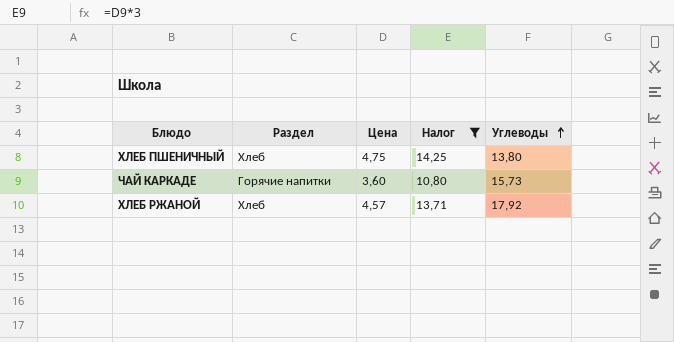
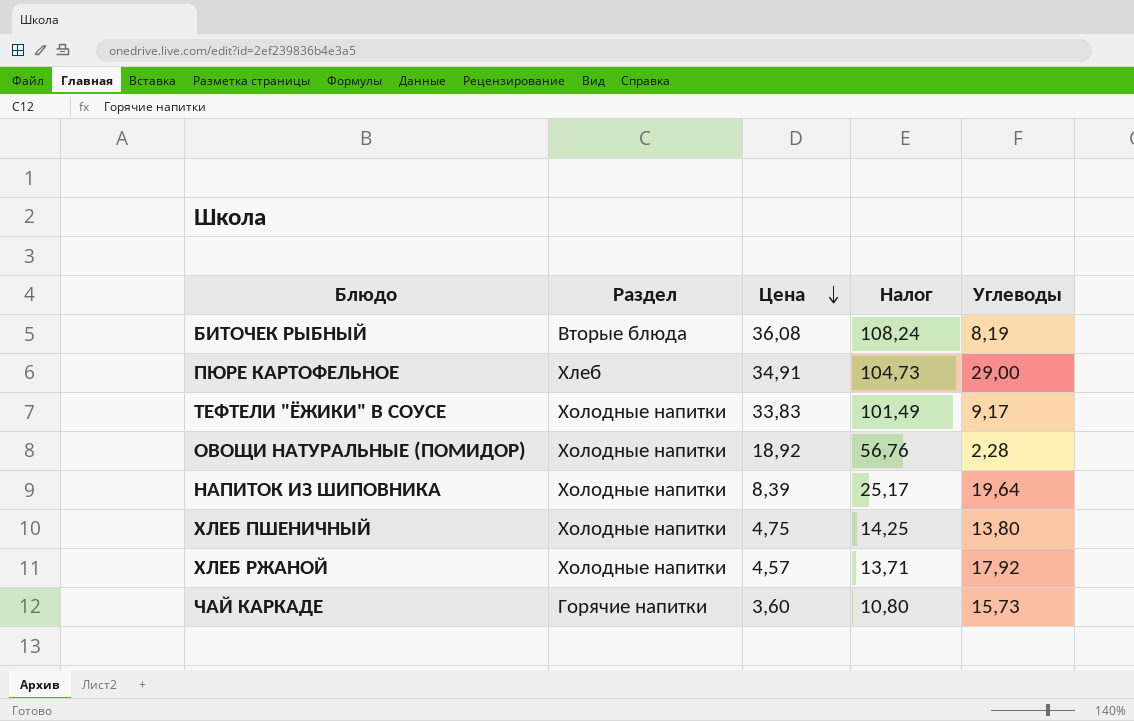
filter: Налог <= 14,25 -> none
row order: Углеводы ascending -> Цена descending
ХЛЕБ ПШЕНИЧНЫЙ | Раздел: Хлеб -> Холодные напитки
ХЛЕБ РЖАНОЙ | Раздел: Хлеб -> Холодные напитки

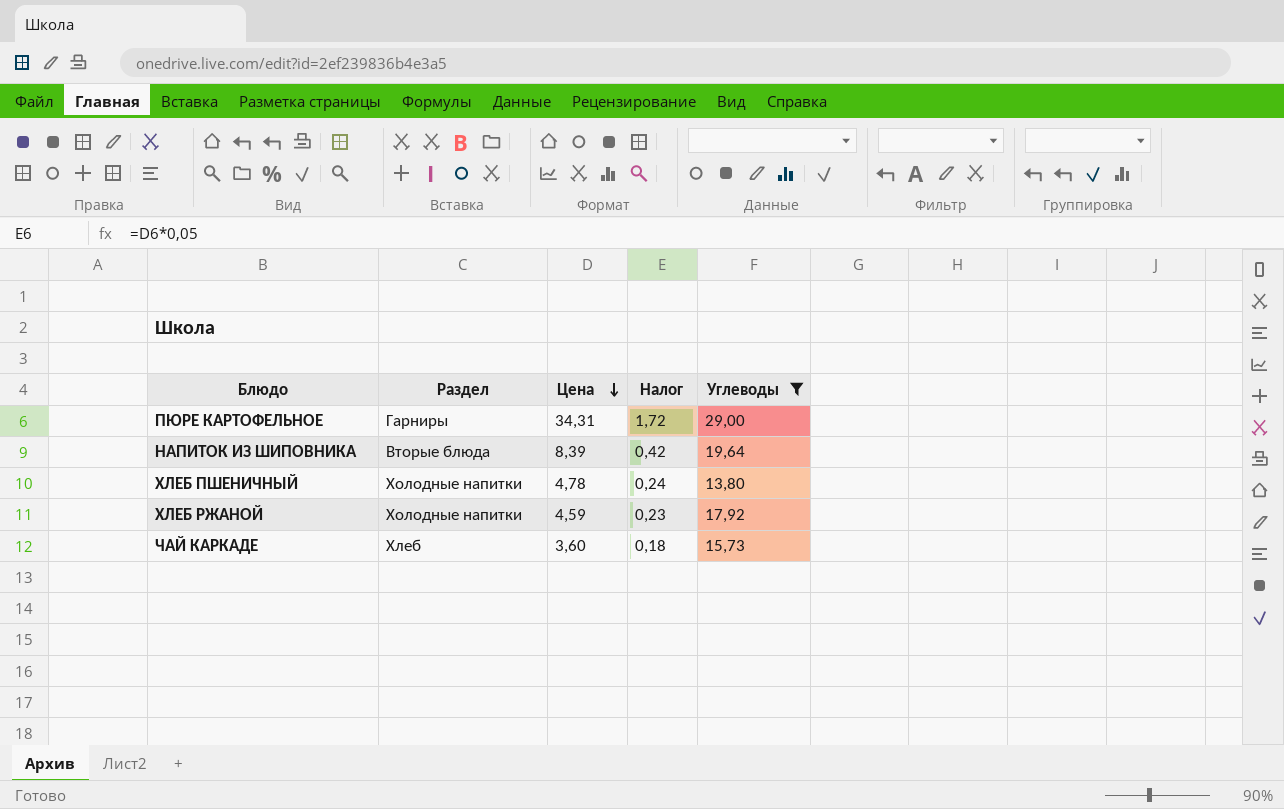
filter: none -> Углеводы >= 13,80
column Налог | formula: [Цена] * 3 -> [Цена] * 0,05
ПЮРЕ КАРТОФЕЛЬНОЕ | Раздел: Хлеб -> Гарниры
ПЮРЕ КАРТОФЕЛЬНОЕ | Цена: 34,91 -> 34,31
НАПИТОК ИЗ ШИПОВНИКА | Раздел: Холодные напитки -> Вторые блюда
ХЛЕБ ПШЕНИЧНЫЙ | Цена: 4,75 -> 4,78
ХЛЕБ РЖАНОЙ | Цена: 4,57 -> 4,59
ЧАЙ КАРКАДЕ | Раздел: Горячие напитки -> Хлеб

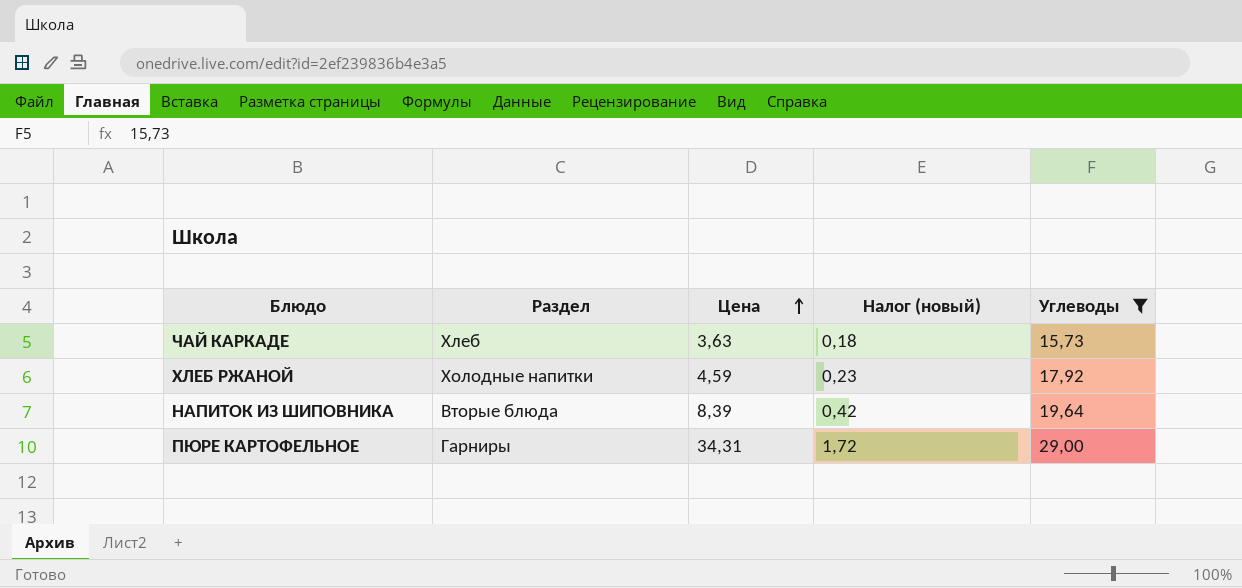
row order: Цена descending -> Цена ascending
column name: Налог -> Налог (новый)
row ХЛЕБ ПШЕНИЧНЫЙ: Холодные напитки | 4,78 | 0,24 | 13,80 -> none
ЧАЙ КАРКАДЕ | Цена: 3,60 -> 3,63

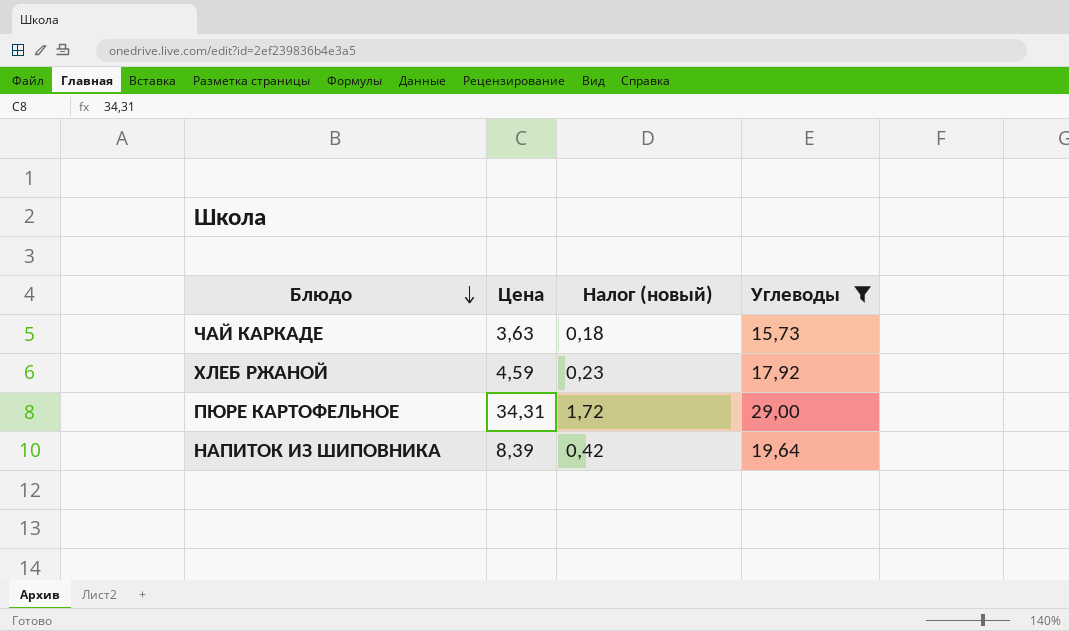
row order: Цена ascending -> Блюдо descending
column Раздел | position: 2 -> none

